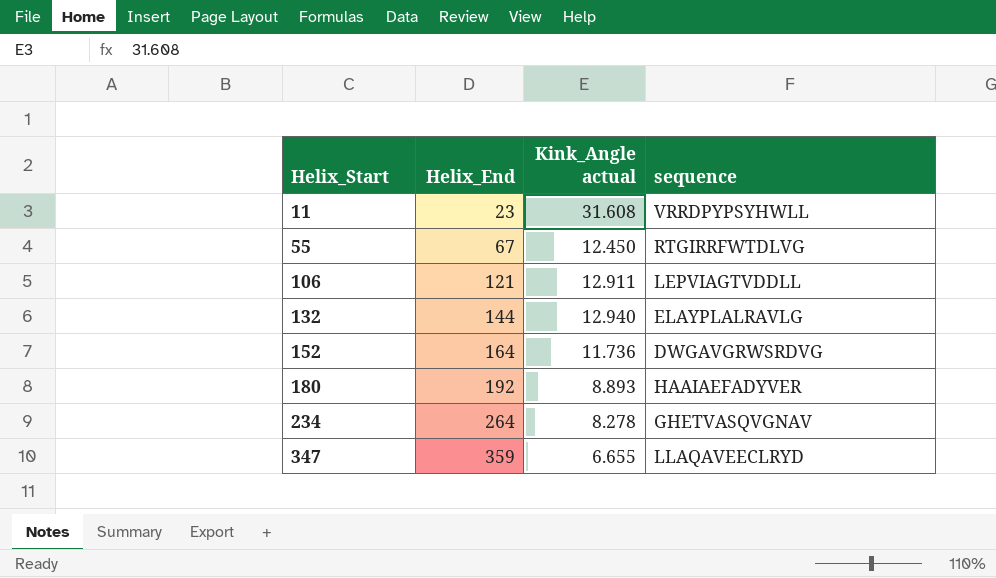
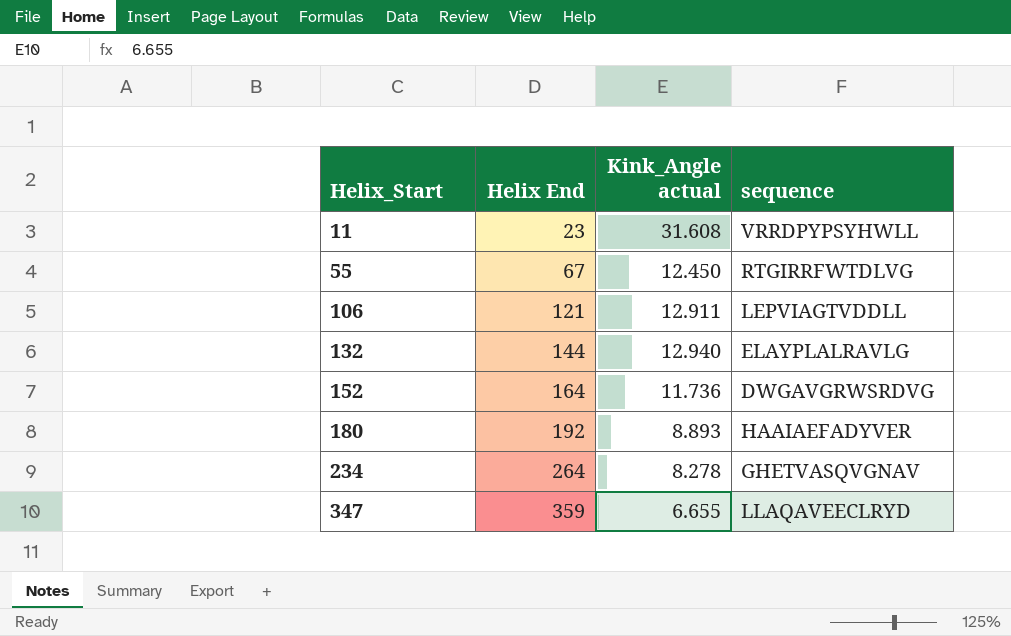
column name: Helix_End -> Helix End

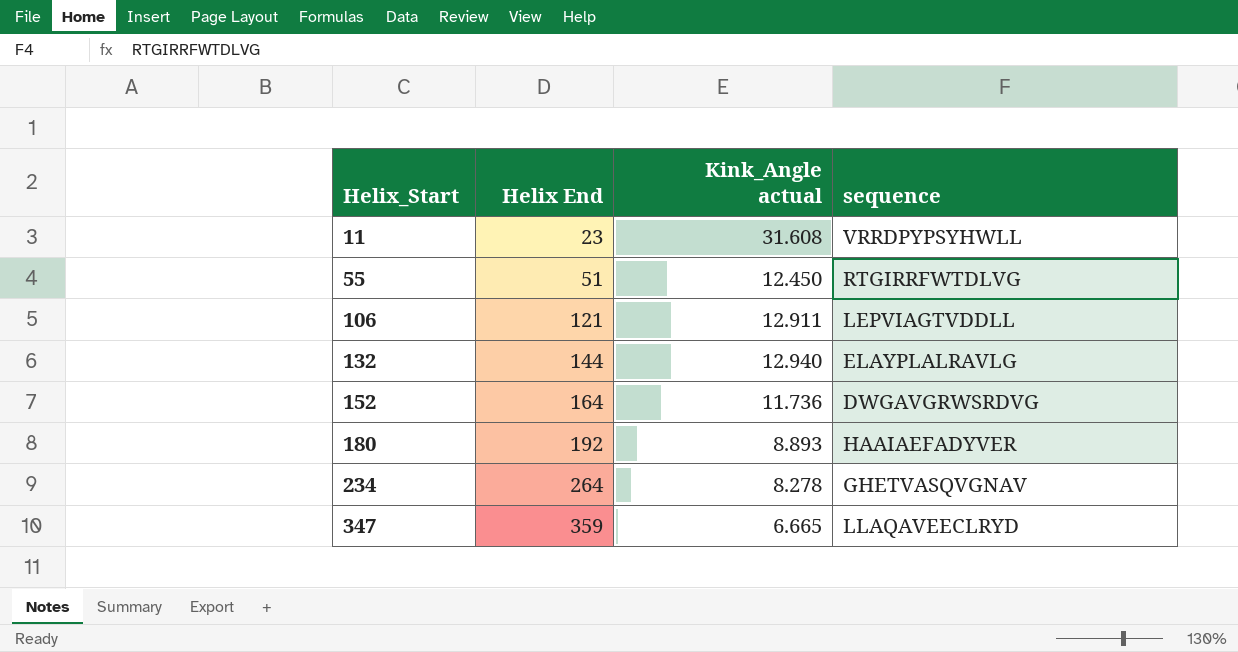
55 | Helix End: 67 -> 51
347 | Kink_Angle actual: 6.655 -> 6.665

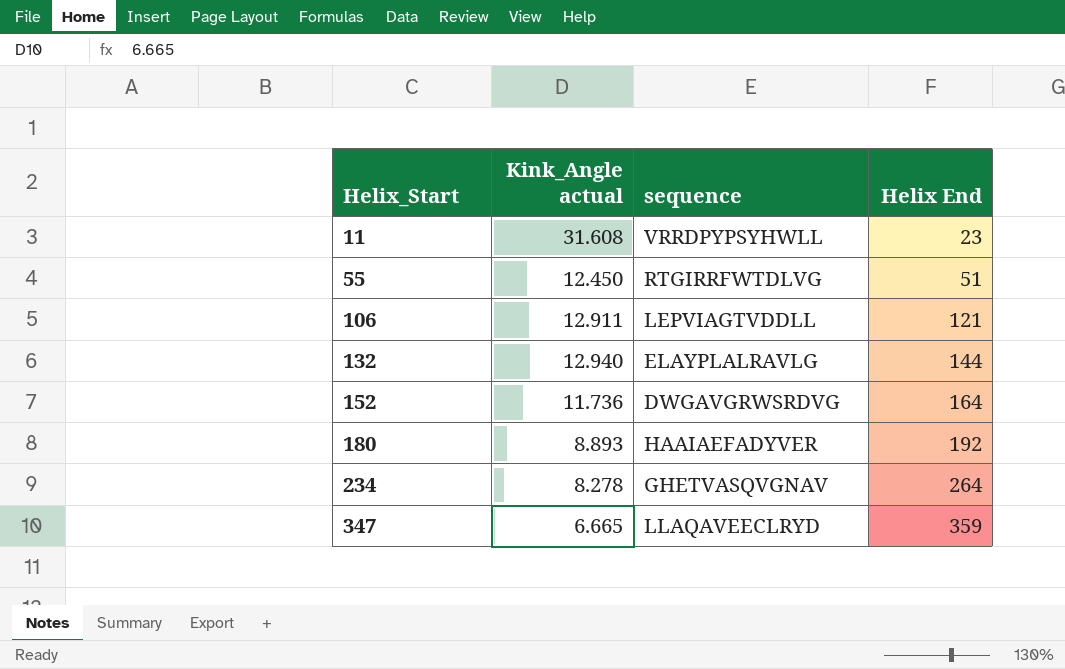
column Helix End | position: 2 -> 4

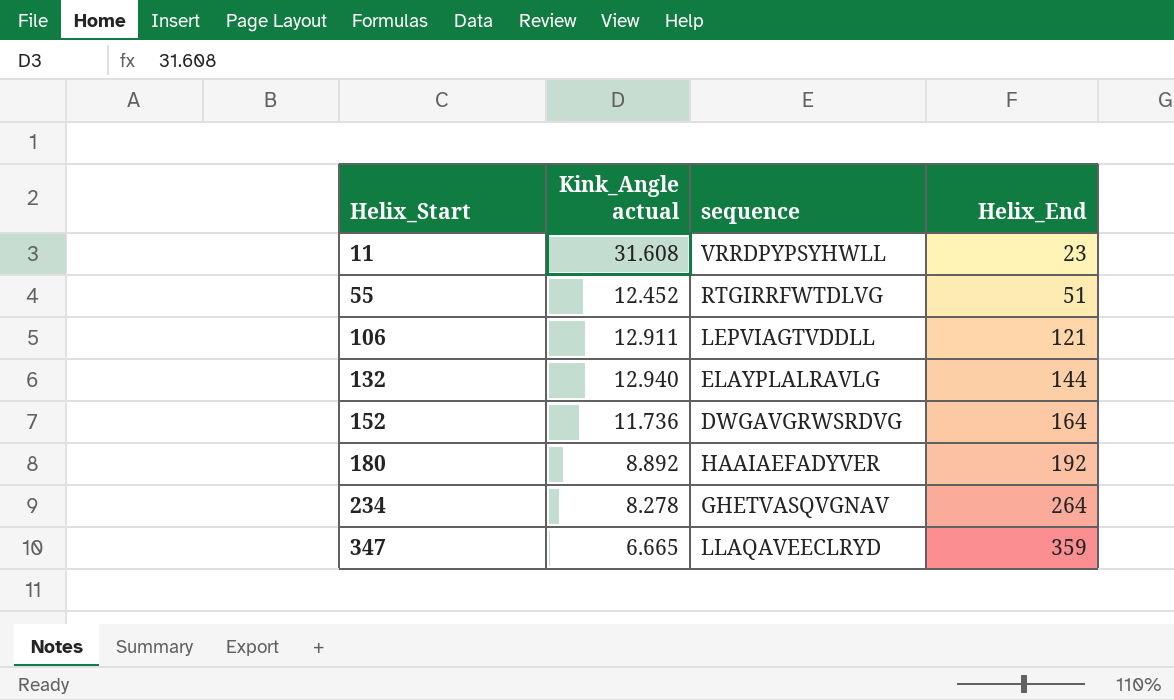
column name: Helix End -> Helix_End
55 | Kink_Angle actual: 12.450 -> 12.452
180 | Kink_Angle actual: 8.893 -> 8.892

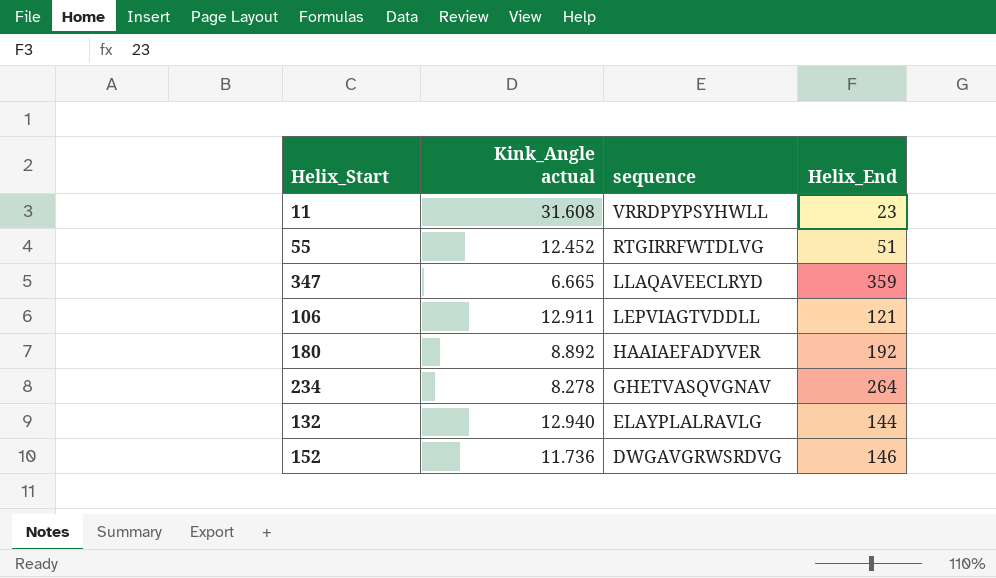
row order: Helix_Start ascending -> sequence descending
152 | Helix_End: 164 -> 146

